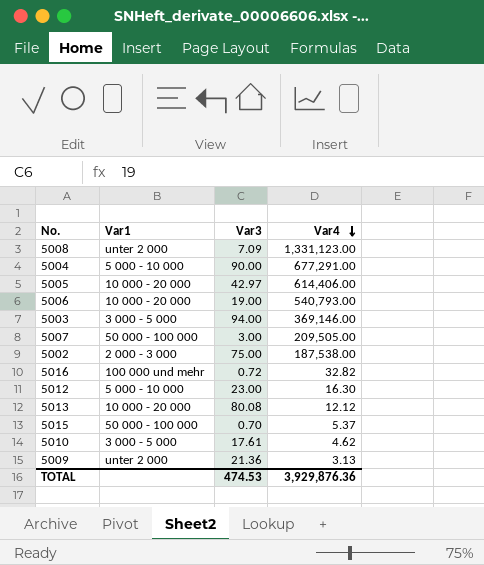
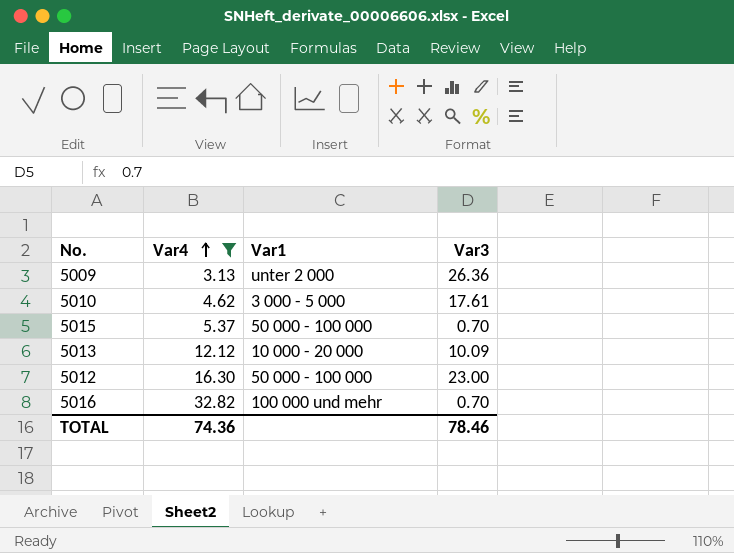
filter: none -> Var4 <= 32.82
row order: Var4 descending -> Var4 ascending
column Var4 | position: 4 -> 2
5009 | Var3: 21.36 -> 26.36
5013 | Var3: 80.08 -> 10.09
5012 | Var1: 5 000 - 10 000 -> 50 000 - 100 000
5016 | Var3: 0.72 -> 0.70
TOTAL | Var4: 3,929,876.36 -> 74.36
TOTAL | Var3: 474.53 -> 78.46

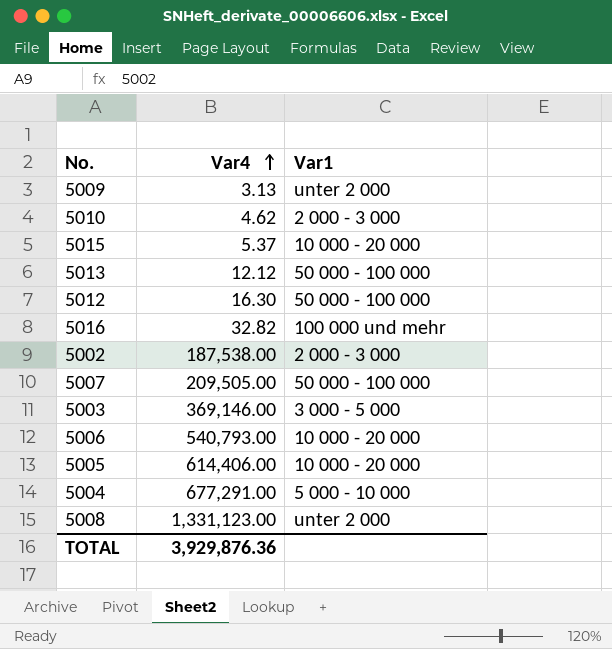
filter: Var4 <= 32.82 -> none
column Var3 | position: 4 -> none
5010 | Var1: 3 000 - 5 000 -> 2 000 - 3 000
5015 | Var1: 50 000 - 100 000 -> 10 000 - 20 000
5013 | Var1: 10 000 - 20 000 -> 50 000 - 100 000
TOTAL | Var4: 74.36 -> 3,929,876.36

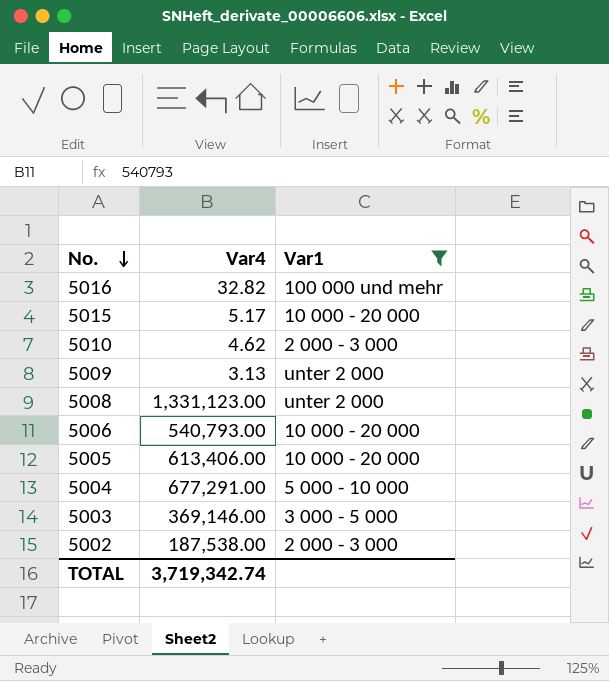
filter: none -> Var1 != 50 000 - 100 000
row order: Var4 ascending -> No. descending
5015 | Var4: 5.37 -> 5.17
5005 | Var4: 614,406.00 -> 613,406.00
TOTAL | Var4: 3,929,876.36 -> 3,719,342.74

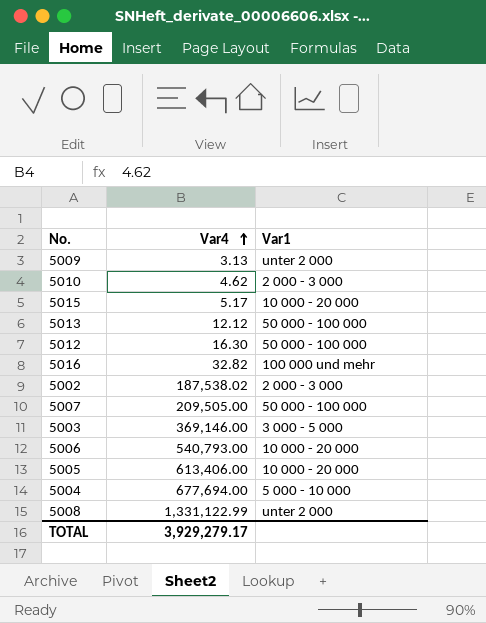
filter: Var1 != 50 000 - 100 000 -> none
row order: No. descending -> Var4 ascending
5002 | Var4: 187,538.00 -> 187,538.02
5004 | Var4: 677,291.00 -> 677,694.00
5008 | Var4: 1,331,123.00 -> 1,331,122.99
TOTAL | Var4: 3,719,342.74 -> 3,929,279.17

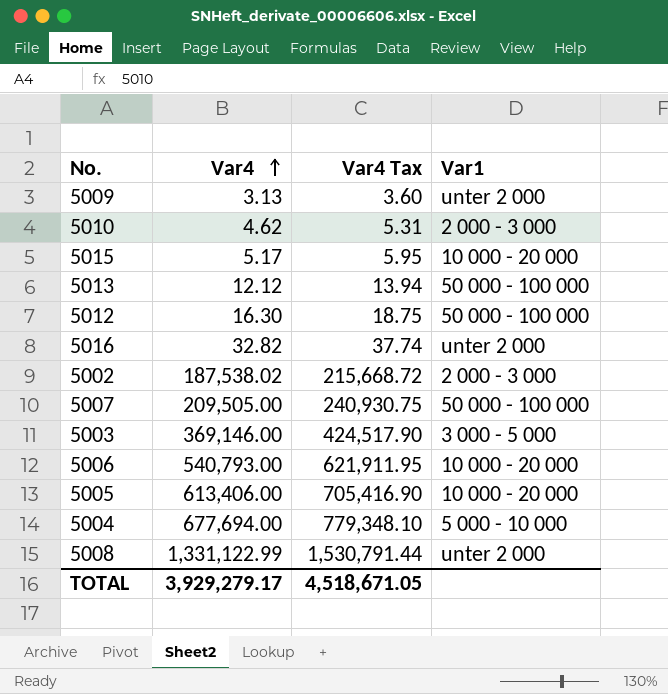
column Var4 Tax | formula: none -> [Var4] * 1.15
5016 | Var1: 100 000 und mehr -> unter 2 000

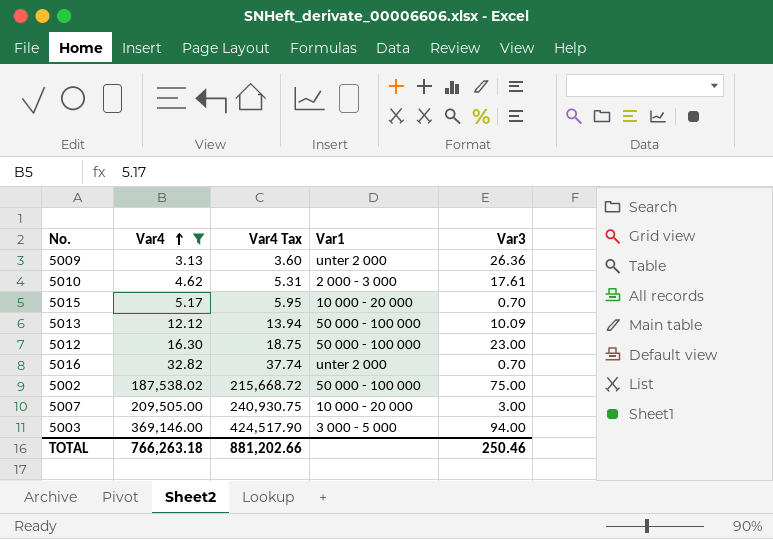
filter: none -> Var4 <= 369,146.00
column Var3 | position: none -> 5
5002 | Var1: 2 000 - 3 000 -> 50 000 - 100 000
5007 | Var1: 50 000 - 100 000 -> 10 000 - 20 000
TOTAL | Var4: 3,929,279.17 -> 766,263.18
TOTAL | Var4 Tax: 4,518,671.05 -> 881,202.66

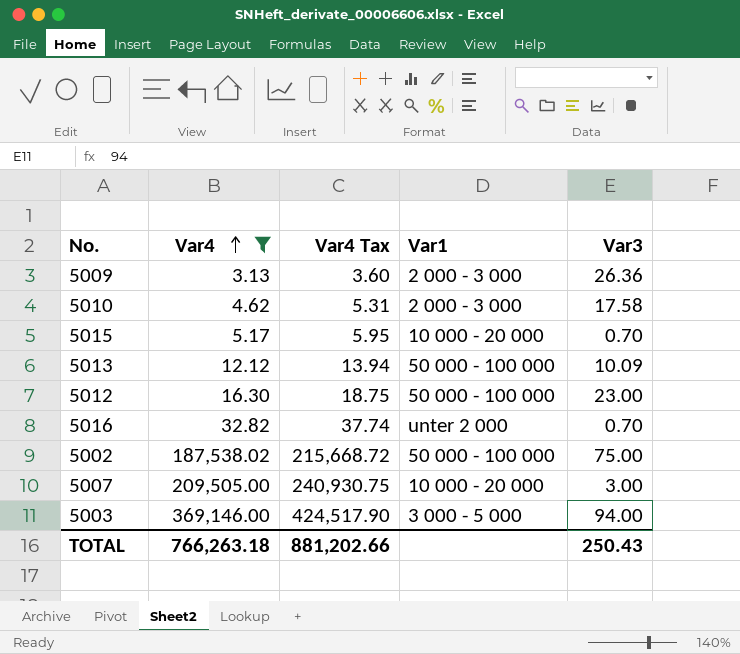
5009 | Var1: unter 2 000 -> 2 000 - 3 000
5010 | Var3: 17.61 -> 17.58
TOTAL | Var3: 250.46 -> 250.43

